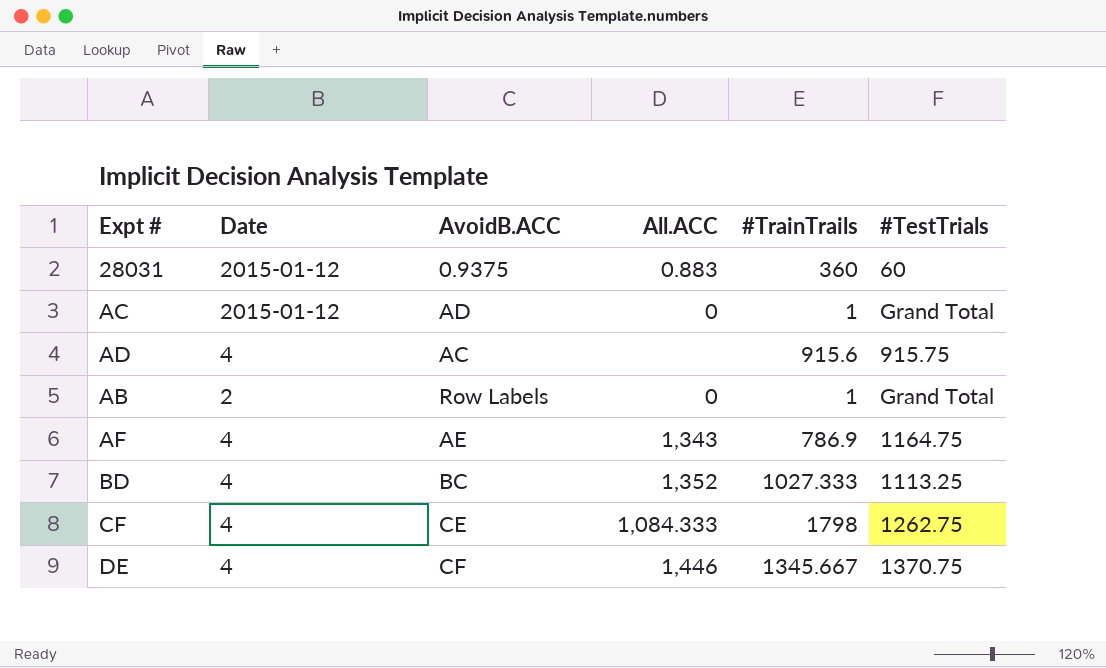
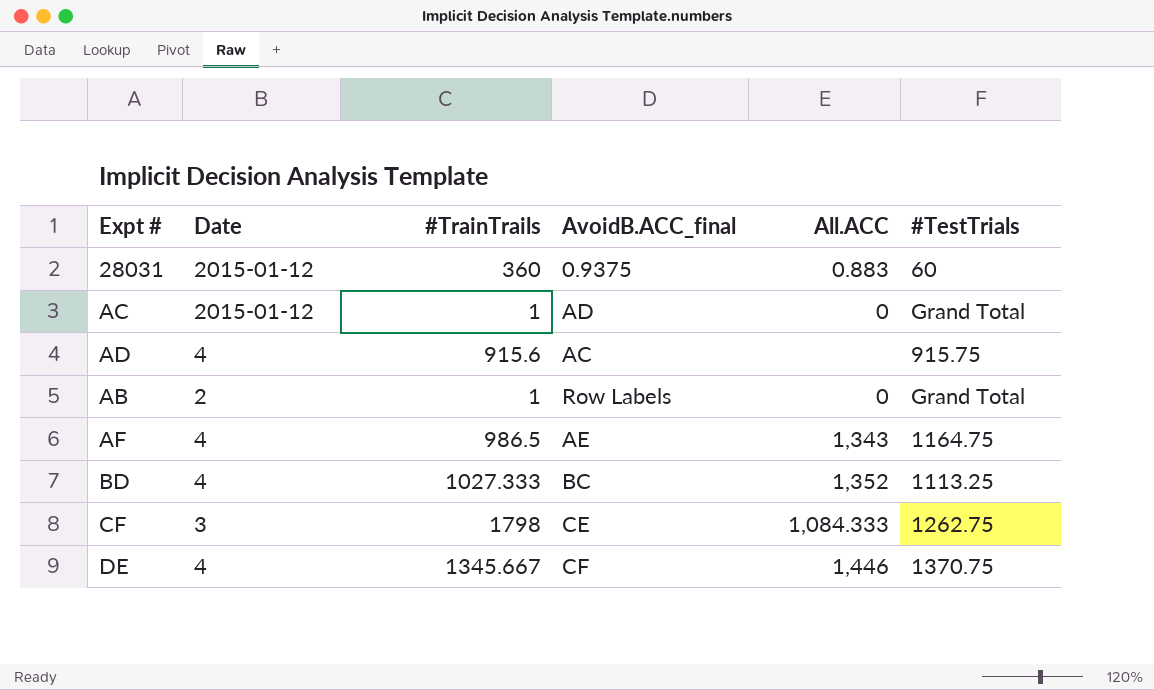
column #TrainTrails | position: 5 -> 3
column name: AvoidB.ACC -> AvoidB.ACC_final
AF | #TrainTrails: 786.9 -> 986.5
CF | Date: 4 -> 3

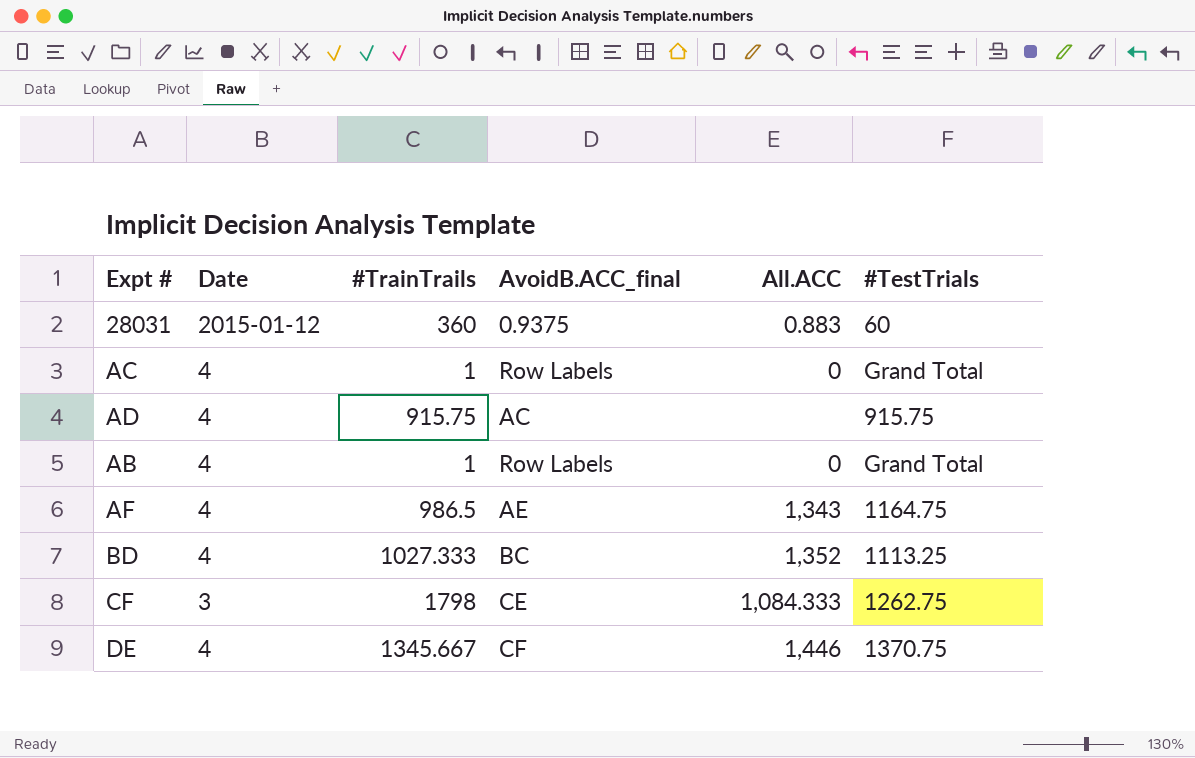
AC | Date: 2015-01-12 -> 4
AC | AvoidB.ACC_final: AD -> Row Labels
AD | #TrainTrails: 915.6 -> 915.75
AB | Date: 2 -> 4

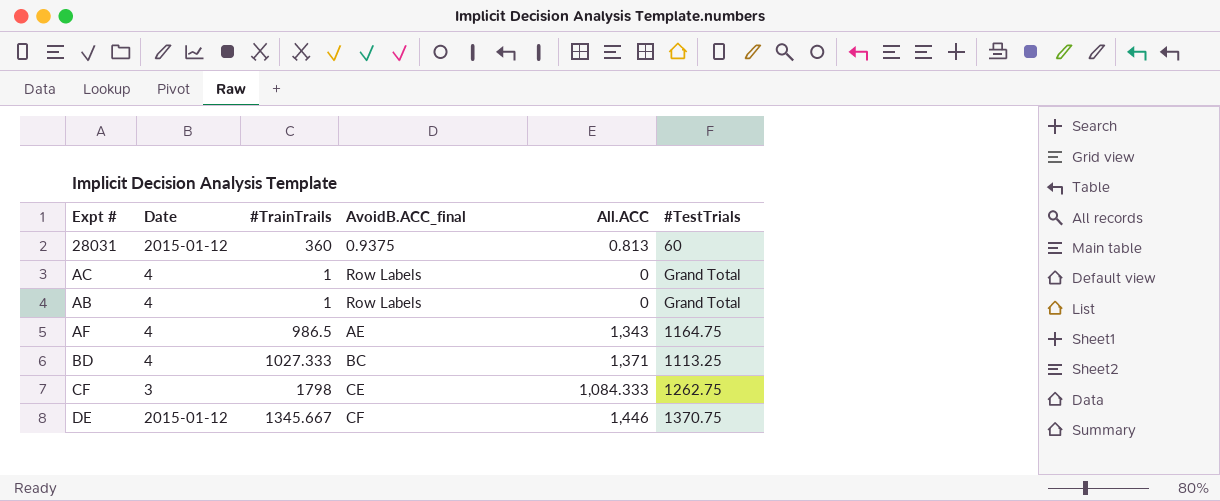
row AD: 4 | 915.75 | AC | none | 915.75 -> none
28031 | All.ACC: 0.883 -> 0.813
BD | All.ACC: 1,352 -> 1,371
DE | Date: 4 -> 2015-01-12

